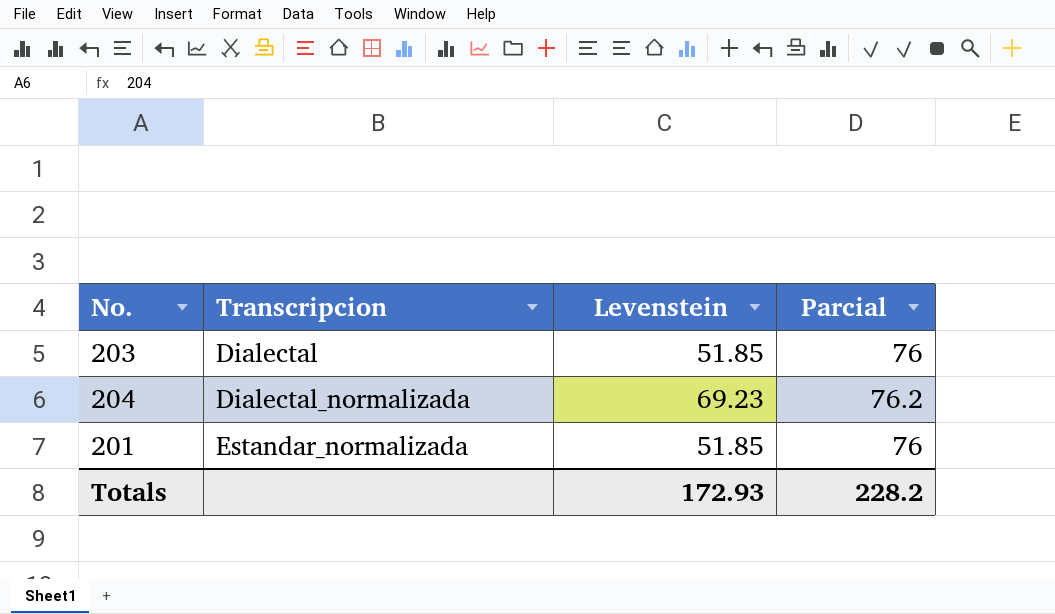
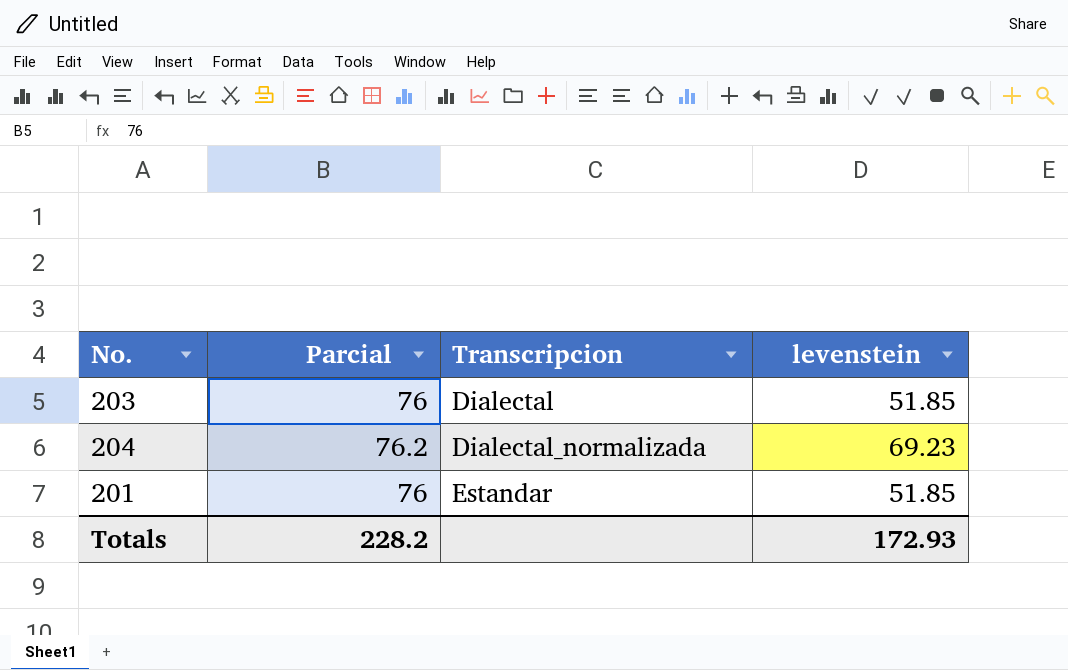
column Parcial | position: 4 -> 2
column name: Levenstein -> levenstein
201 | Transcripcion: Estandar_normalizada -> Estandar

